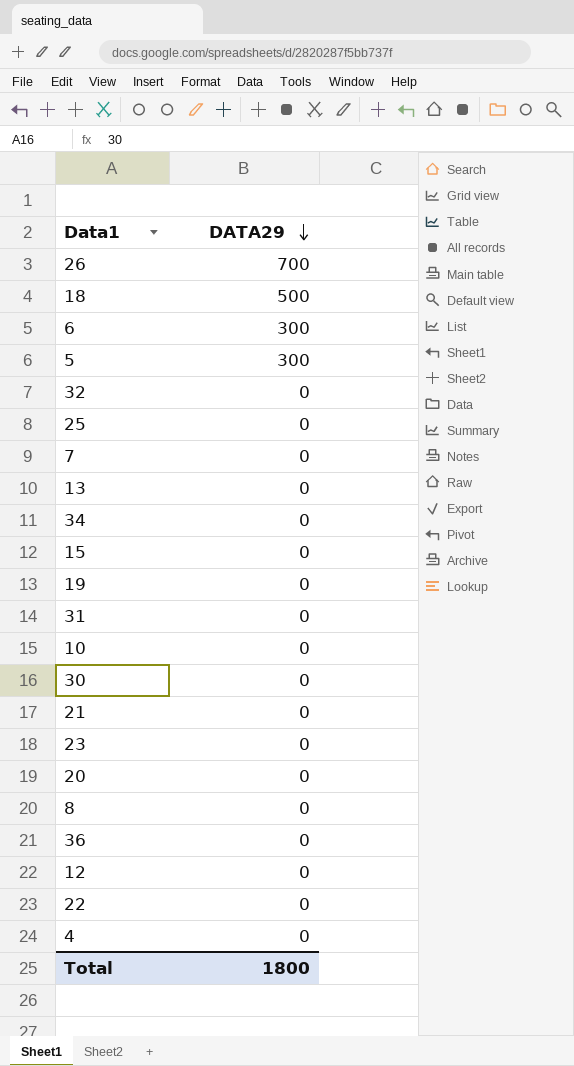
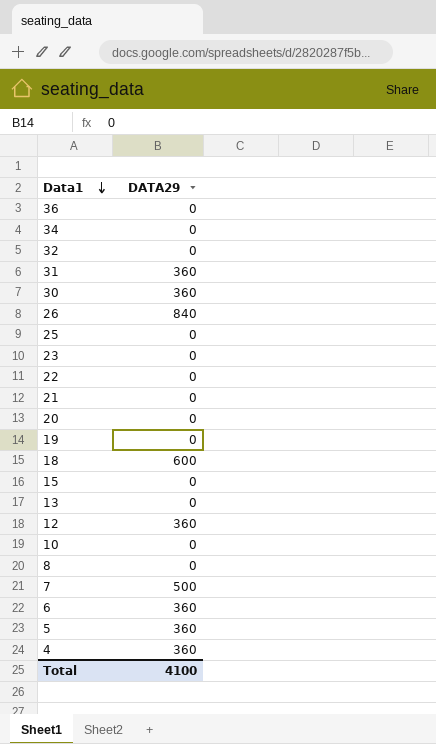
row order: DATA29 descending -> Data1 descending
31 | DATA29: 0 -> 360
30 | DATA29: 0 -> 360
26 | DATA29: 700 -> 840
18 | DATA29: 500 -> 600
12 | DATA29: 0 -> 360
7 | DATA29: 0 -> 500
6 | DATA29: 300 -> 360
5 | DATA29: 300 -> 360
4 | DATA29: 0 -> 360
Total | DATA29: 1800 -> 4100

